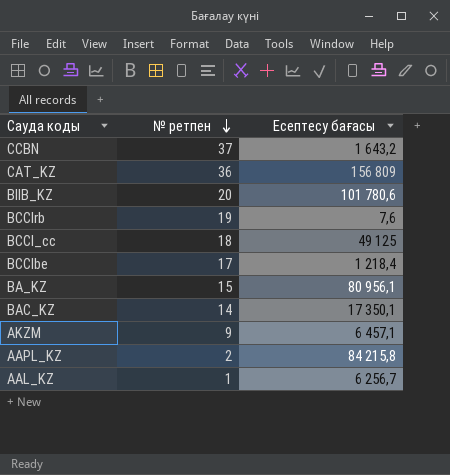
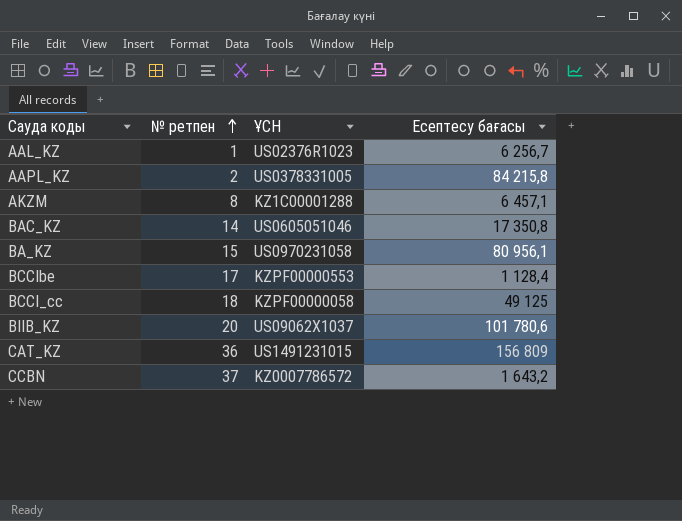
row order: № ретпен descending -> № ретпен ascending
column ҰСН | position: none -> 3
row BCCIrb: 19 | 7,6 -> none
AKZM | № ретпен: 9 -> 8
BAC_KZ | Есептесу бағасы: 17 350,1 -> 17 350,8
BCCIbe | Есептесу бағасы: 1 218,4 -> 1 128,4

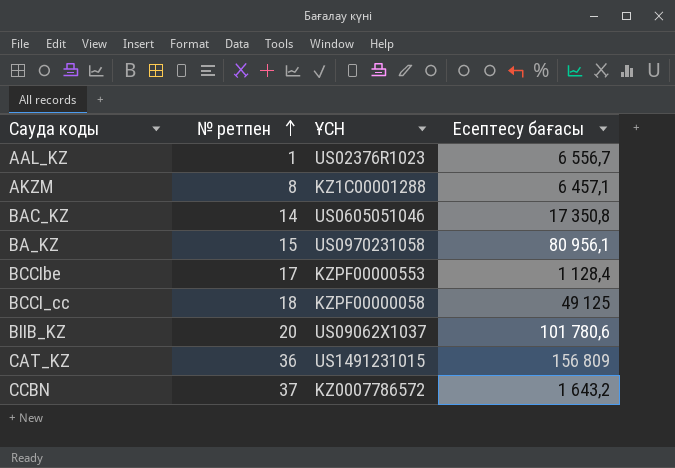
row AAPL_KZ: 2 | US0378331005 | 84 215,8 -> none
AAL_KZ | Есептесу бағасы: 6 256,7 -> 6 556,7

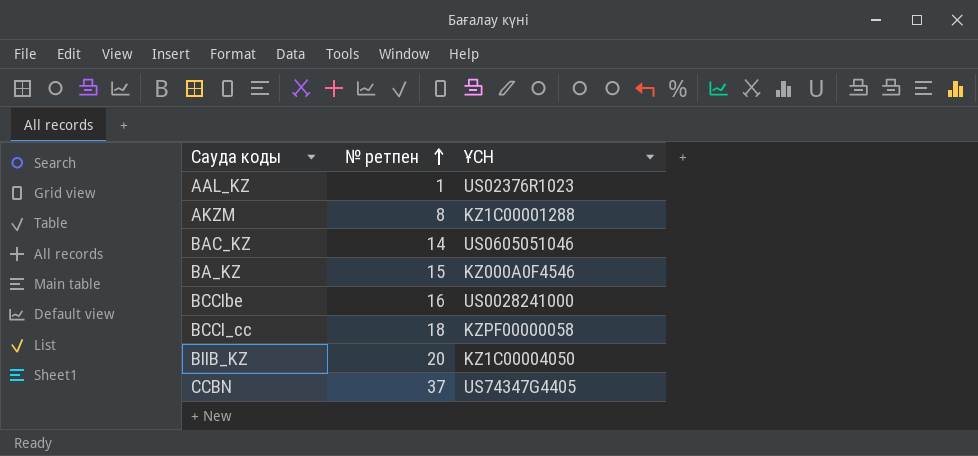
column Есептесу бағасы | position: 4 -> none
row CAT_KZ: 36 | US1491231015 | 156 809 -> none
BA_KZ | ҰСН: US0970231058 -> KZ000A0F4546
BCCIbe | № ретпен: 17 -> 16
BCCIbe | ҰСН: KZPF00000553 -> US0028241000
BIIB_KZ | ҰСН: US09062X1037 -> KZ1C00004050
CCBN | ҰСН: KZ0007786572 -> US74347G4405

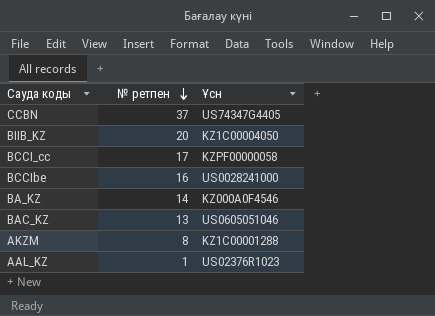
row order: № ретпен ascending -> № ретпен descending
column name: ҰСН -> Ұсн
BCCI_cc | № ретпен: 18 -> 17
BA_KZ | № ретпен: 15 -> 14
BAC_KZ | № ретпен: 14 -> 13

